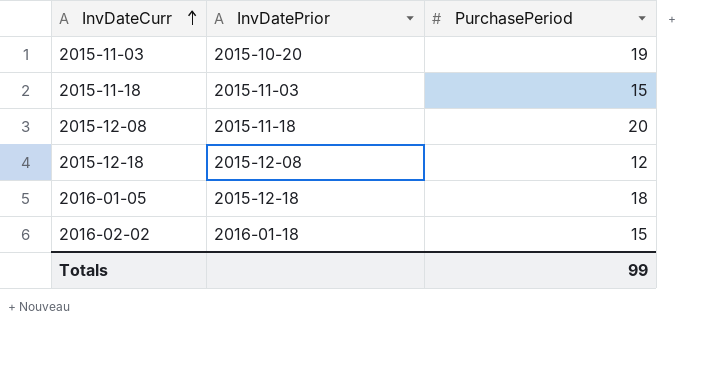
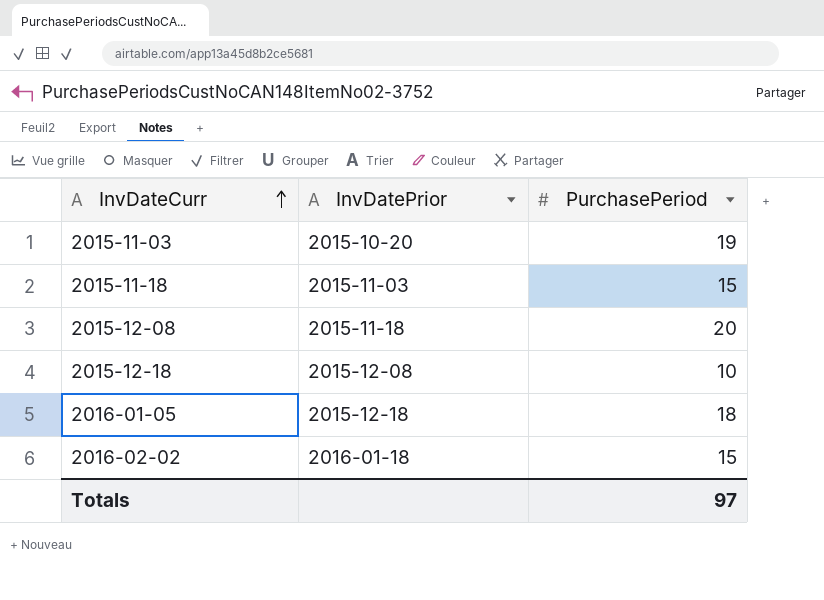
2015-12-18 | PurchasePeriod: 12 -> 10
Totals | PurchasePeriod: 99 -> 97

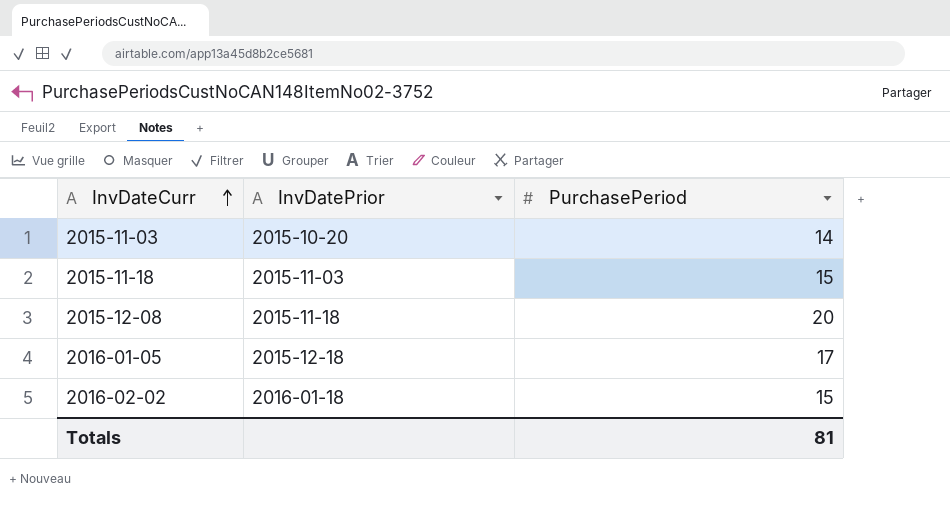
row 2015-12-18: 2015-12-08 | 10 -> none
2015-11-03 | PurchasePeriod: 19 -> 14
2016-01-05 | PurchasePeriod: 18 -> 17
Totals | PurchasePeriod: 97 -> 81

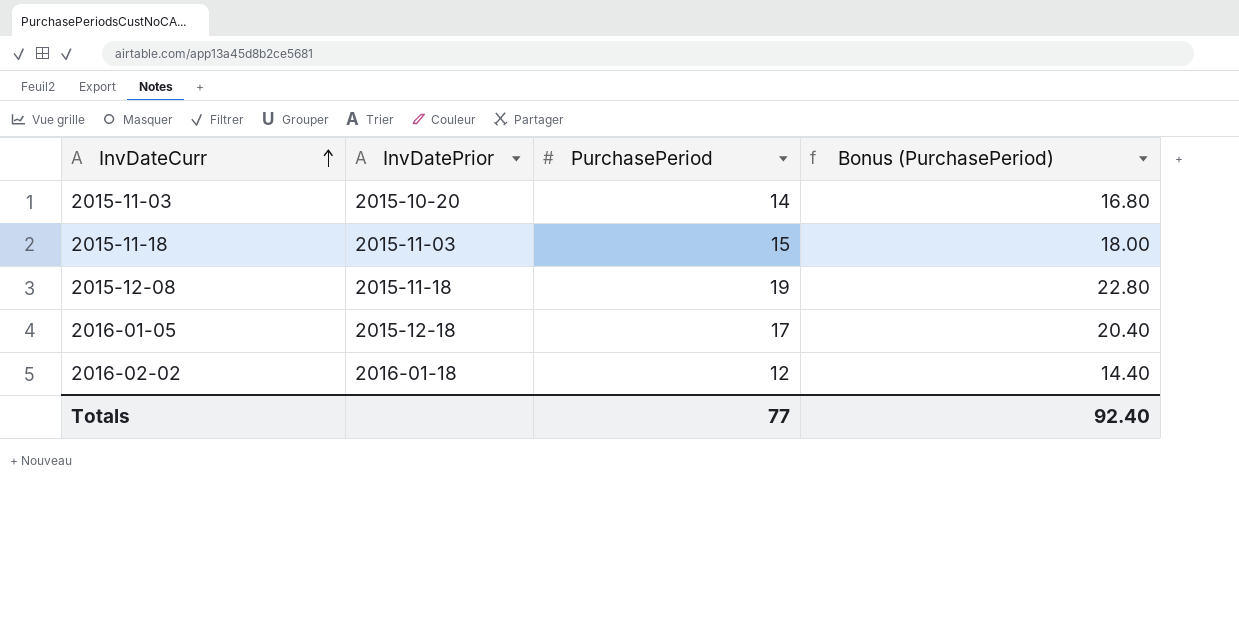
column Bonus (PurchasePeriod) | formula: none -> [PurchasePeriod] * 1.2
2015-12-08 | PurchasePeriod: 20 -> 19
2016-02-02 | PurchasePeriod: 15 -> 12
Totals | PurchasePeriod: 81 -> 77

